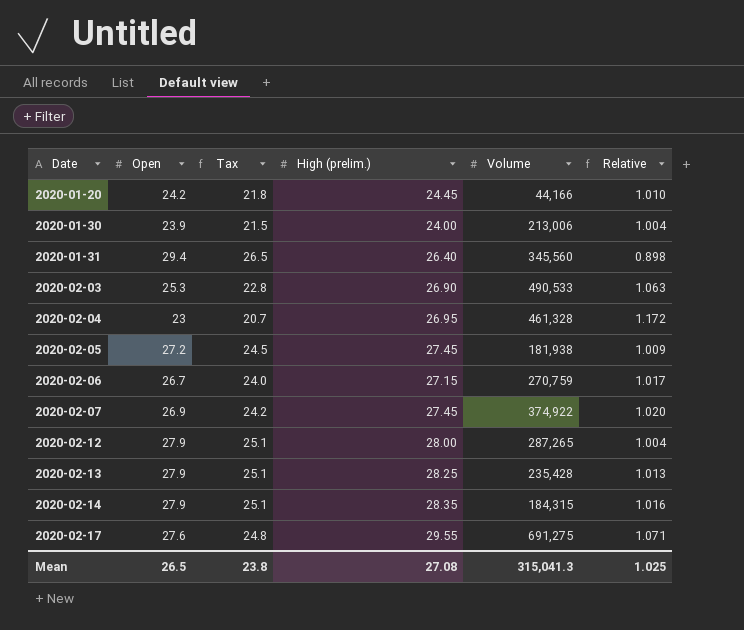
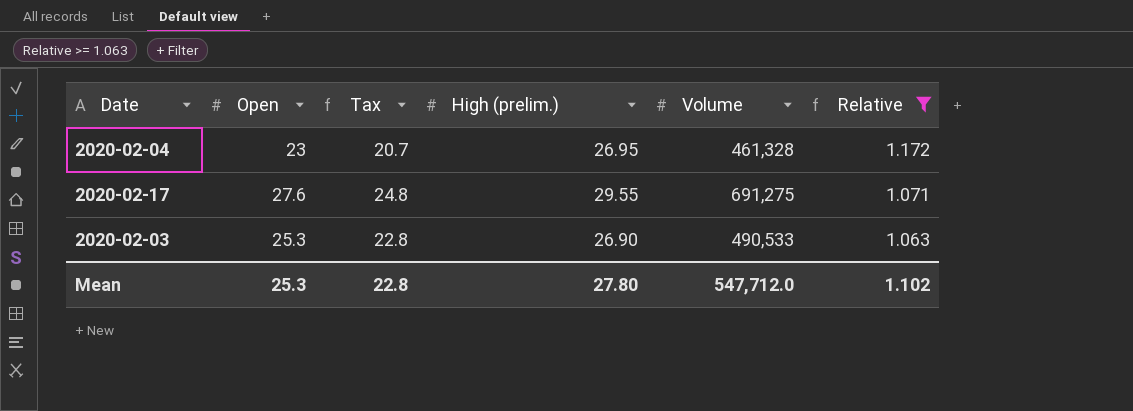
filter: none -> Relative >= 1.063
row order: Date ascending -> Relative descending
Mean | Open: 26.5 -> 25.3
Mean | Tax: 23.8 -> 22.8
Mean | High (prelim.): 27.08 -> 27.80
Mean | Volume: 315,041.3 -> 547,712.0
Mean | Relative: 1.025 -> 1.102

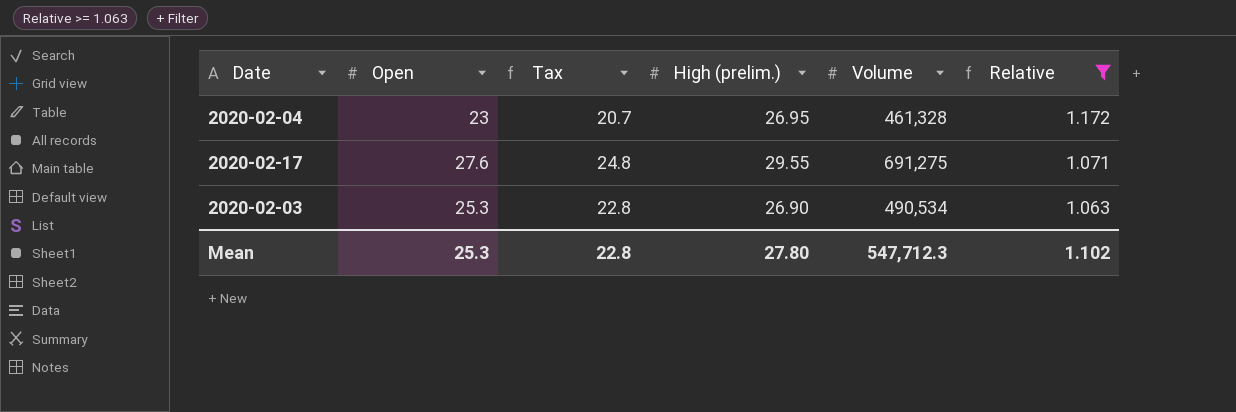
2020-02-03 | Volume: 490,533 -> 490,534
Mean | Volume: 547,712.0 -> 547,712.3

